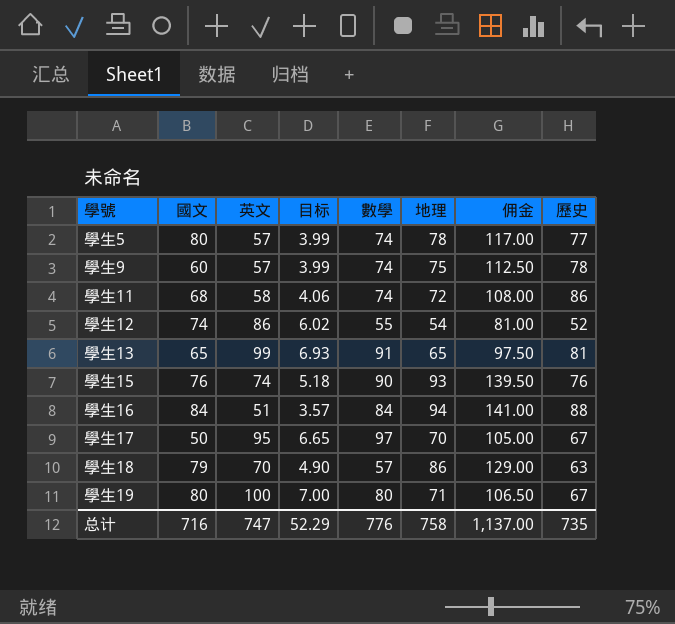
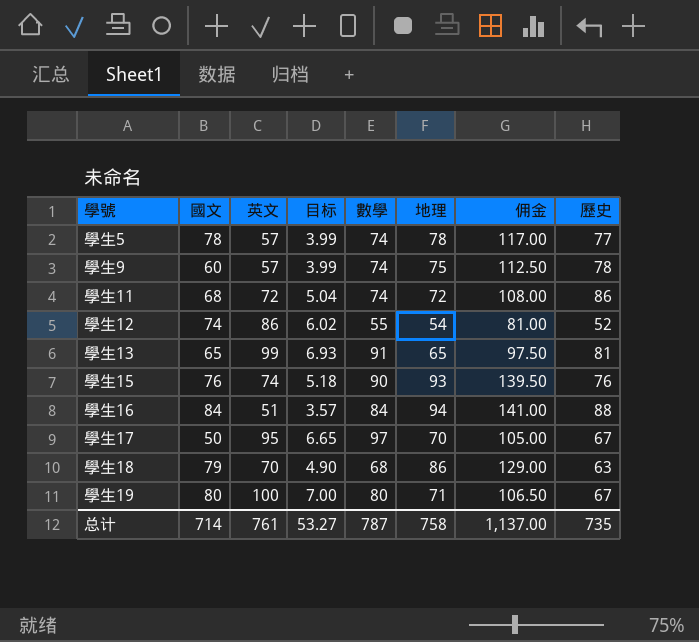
學生5 | 國文: 80 -> 78
學生11 | 英文: 58 -> 72
學生11 | 目标: 4.06 -> 5.04
學生18 | 數學: 57 -> 68
总计 | 國文: 716 -> 714
总计 | 英文: 747 -> 761
总计 | 目标: 52.29 -> 53.27
总计 | 數學: 776 -> 787

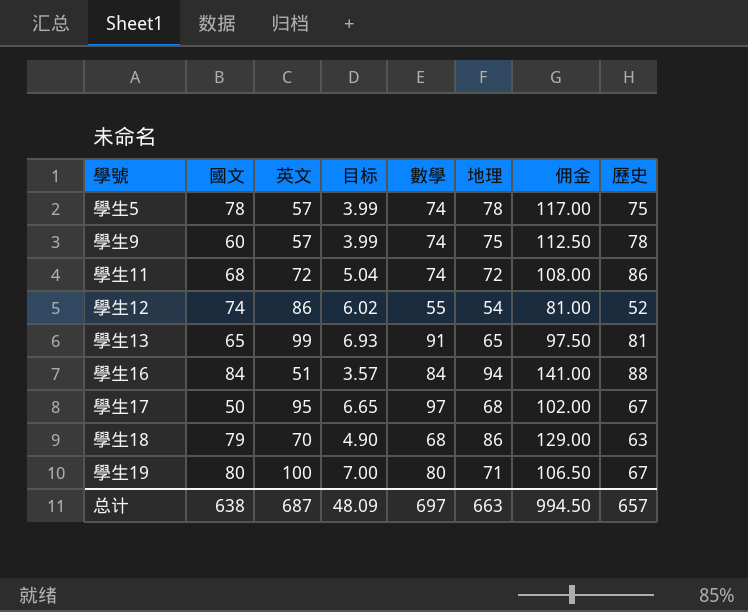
row 學生15: 76 | 74 | 5.18 | 90 | 93 | 139.50 | 76 -> none
學生5 | 歷史: 77 -> 75
學生17 | 地理: 70 -> 68
學生17 | 佣金: 105.00 -> 102.00
总计 | 國文: 714 -> 638
总计 | 英文: 761 -> 687
总计 | 目标: 53.27 -> 48.09
总计 | 數學: 787 -> 697
总计 | 地理: 758 -> 663
总计 | 佣金: 1,137.00 -> 994.50
总计 | 歷史: 735 -> 657

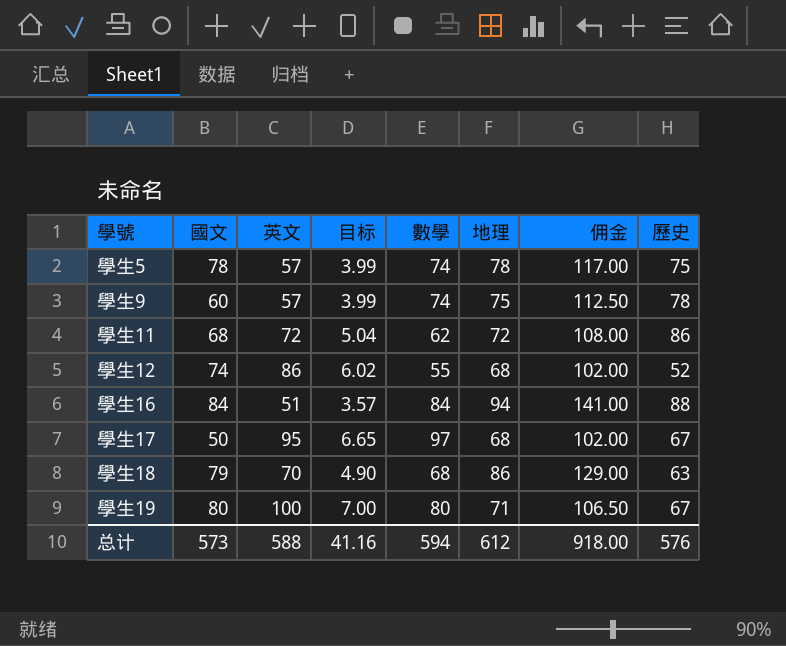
row 學生13: 65 | 99 | 6.93 | 91 | 65 | 97.50 | 81 -> none
學生11 | 數學: 74 -> 62
學生12 | 地理: 54 -> 68
學生12 | 佣金: 81.00 -> 102.00
总计 | 國文: 638 -> 573
总计 | 英文: 687 -> 588
总计 | 目标: 48.09 -> 41.16
总计 | 數學: 697 -> 594
总计 | 地理: 663 -> 612
总计 | 佣金: 994.50 -> 918.00
总计 | 歷史: 657 -> 576

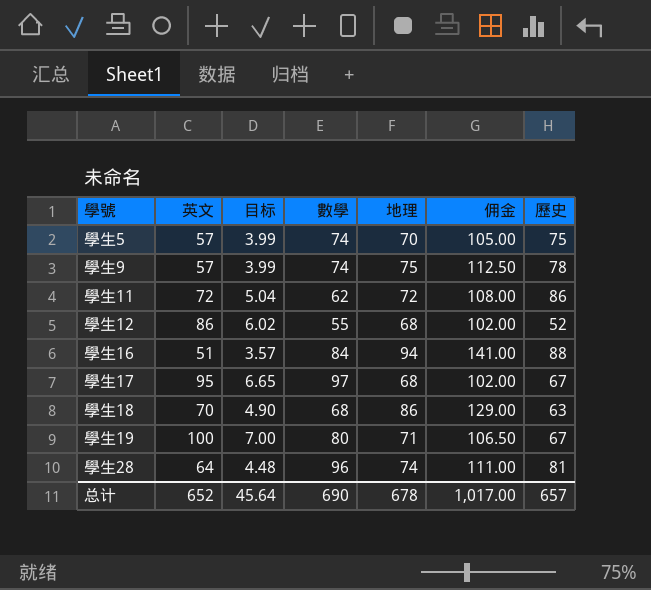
column 國文 | position: 2 -> none
學生5 | 地理: 78 -> 70
學生5 | 佣金: 117.00 -> 105.00
row 學生28: none -> 64 | 4.48 | 96 | 74 | 111.00 | 81
总计 | 英文: 588 -> 652
总计 | 目标: 41.16 -> 45.64
总计 | 數學: 594 -> 690
总计 | 地理: 612 -> 678
总计 | 佣金: 918.00 -> 1,017.00
总计 | 歷史: 576 -> 657

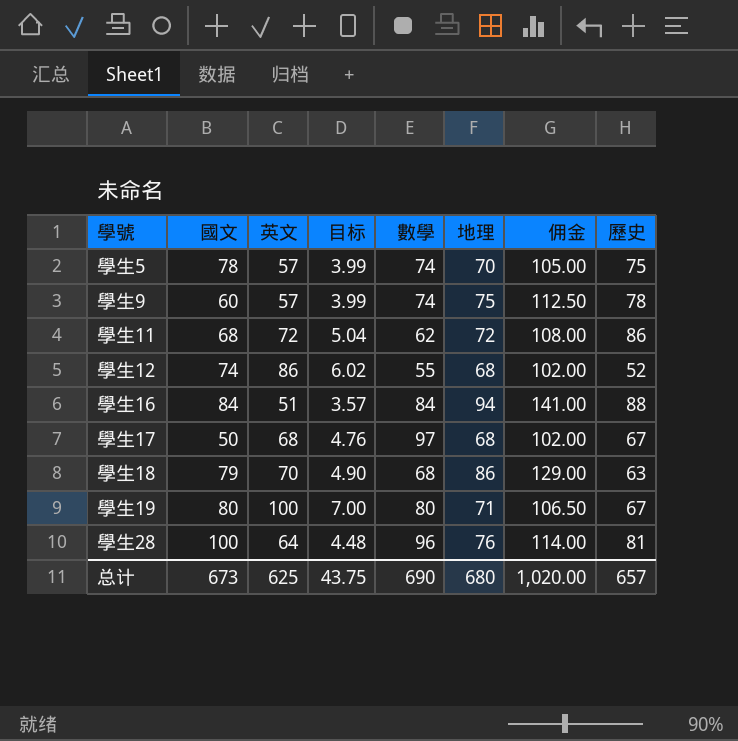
column 國文 | position: none -> 2
學生17 | 英文: 95 -> 68
學生17 | 目标: 6.65 -> 4.76
學生28 | 地理: 74 -> 76
學生28 | 佣金: 111.00 -> 114.00
总计 | 英文: 652 -> 625
总计 | 目标: 45.64 -> 43.75
总计 | 地理: 678 -> 680
总计 | 佣金: 1,017.00 -> 1,020.00

